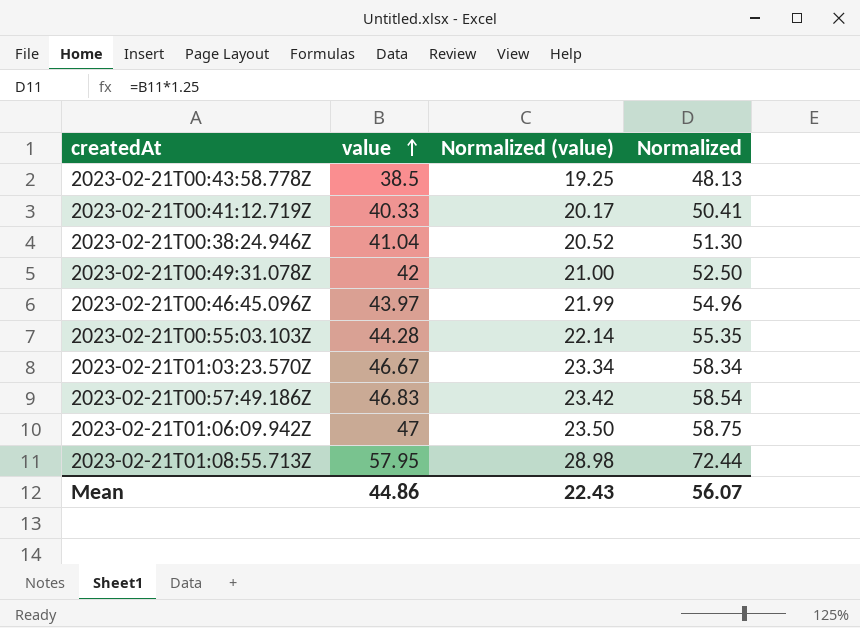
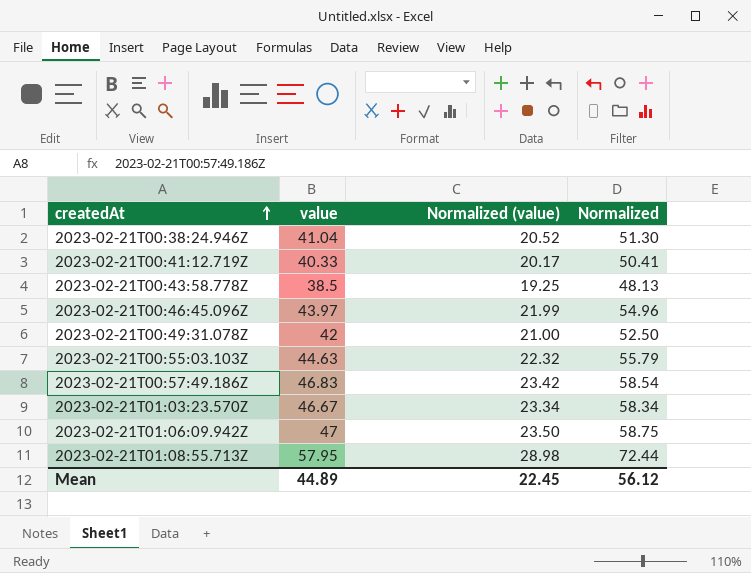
row order: value ascending -> createdAt ascending
2023-02-21T00:55:03.103Z | value: 44.28 -> 44.63
2023-02-21T00:55:03.103Z | Normalized (value): 22.14 -> 22.32
2023-02-21T00:55:03.103Z | Normalized: 55.35 -> 55.79
Mean | value: 44.86 -> 44.89
Mean | Normalized (value): 22.43 -> 22.45
Mean | Normalized: 56.07 -> 56.12

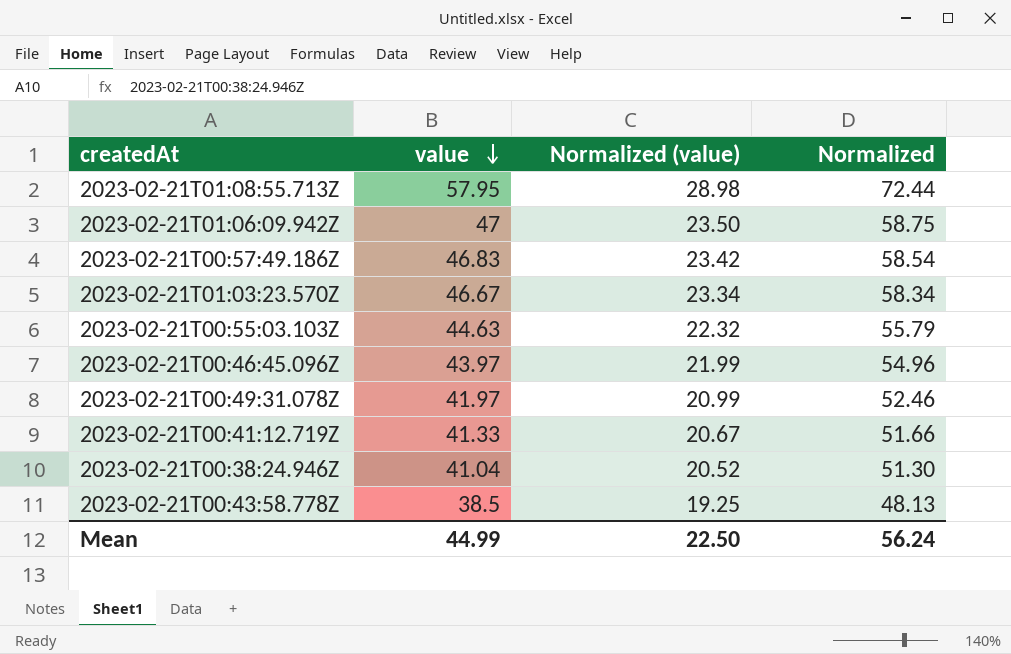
row order: createdAt ascending -> value descending
2023-02-21T00:49:31.078Z | value: 42 -> 41.97
2023-02-21T00:49:31.078Z | Normalized (value): 21.00 -> 20.99
2023-02-21T00:49:31.078Z | Normalized: 52.50 -> 52.46
2023-02-21T00:41:12.719Z | value: 40.33 -> 41.33
2023-02-21T00:41:12.719Z | Normalized (value): 20.17 -> 20.67
2023-02-21T00:41:12.719Z | Normalized: 50.41 -> 51.66
Mean | value: 44.89 -> 44.99
Mean | Normalized (value): 22.45 -> 22.50
Mean | Normalized: 56.12 -> 56.24

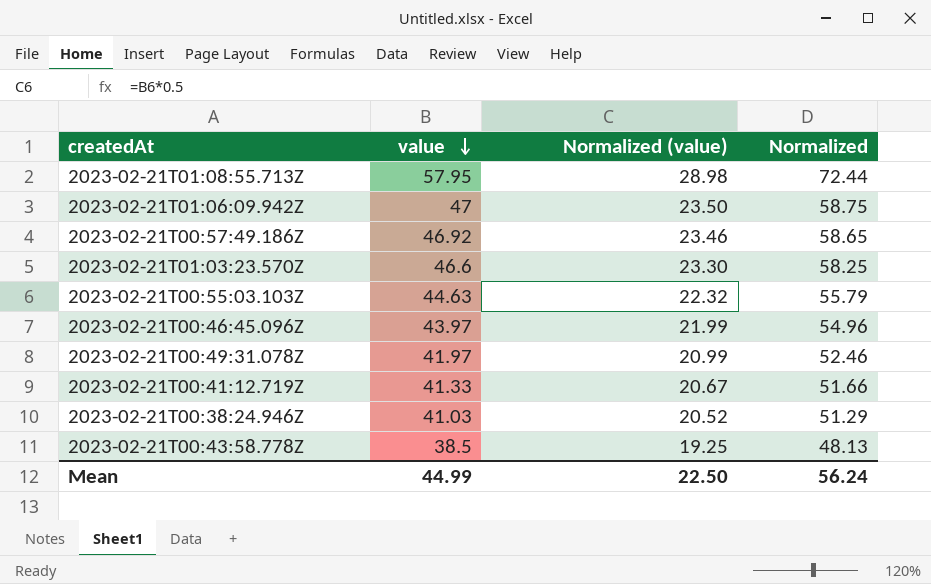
2023-02-21T00:57:49.186Z | value: 46.83 -> 46.92
2023-02-21T00:57:49.186Z | Normalized (value): 23.42 -> 23.46
2023-02-21T00:57:49.186Z | Normalized: 58.54 -> 58.65
2023-02-21T01:03:23.570Z | value: 46.67 -> 46.6
2023-02-21T01:03:23.570Z | Normalized (value): 23.34 -> 23.30
2023-02-21T01:03:23.570Z | Normalized: 58.34 -> 58.25
2023-02-21T00:38:24.946Z | value: 41.04 -> 41.03
2023-02-21T00:38:24.946Z | Normalized: 51.30 -> 51.29

